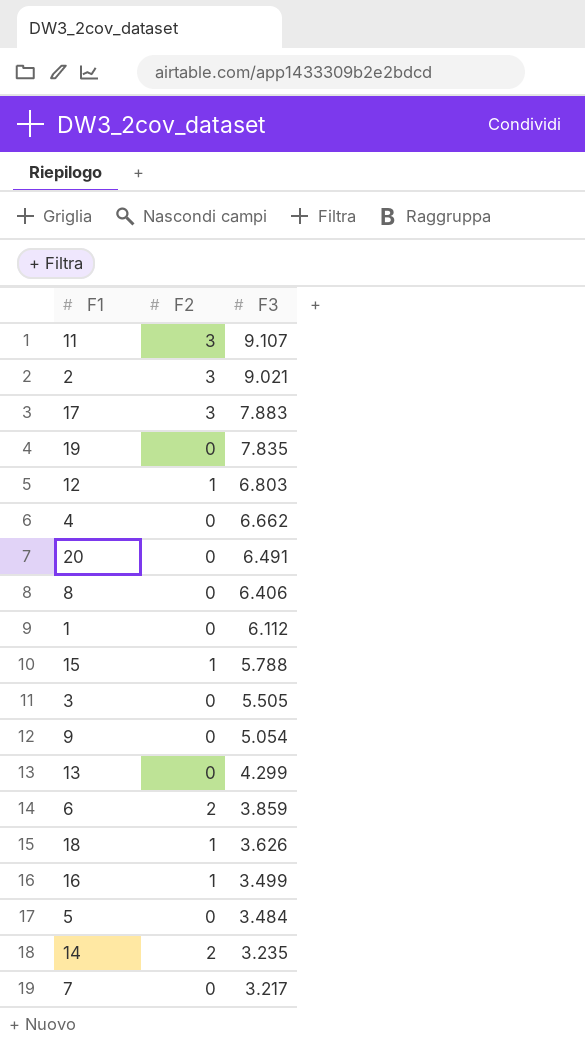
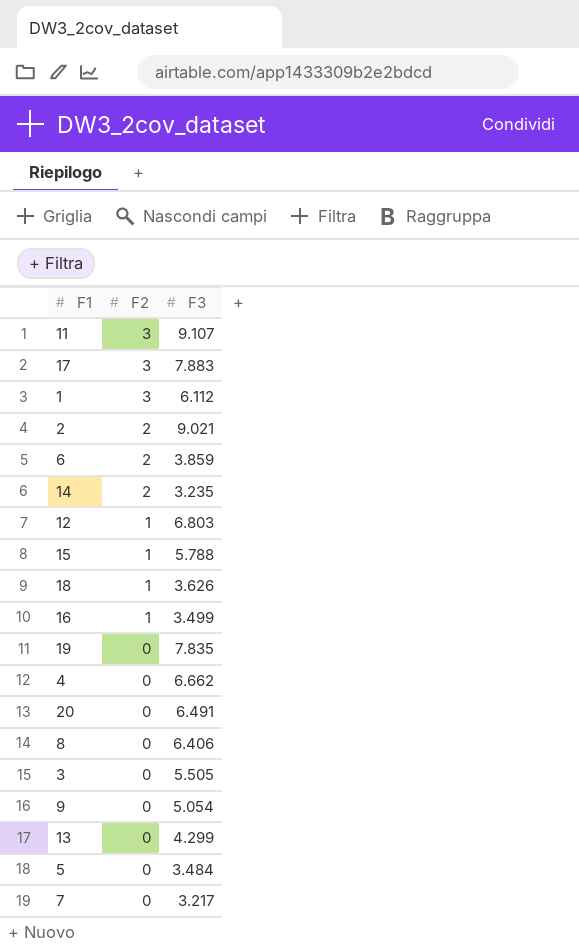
row order: F3 descending -> F2 descending
1 | F2: 0 -> 3
2 | F2: 3 -> 2

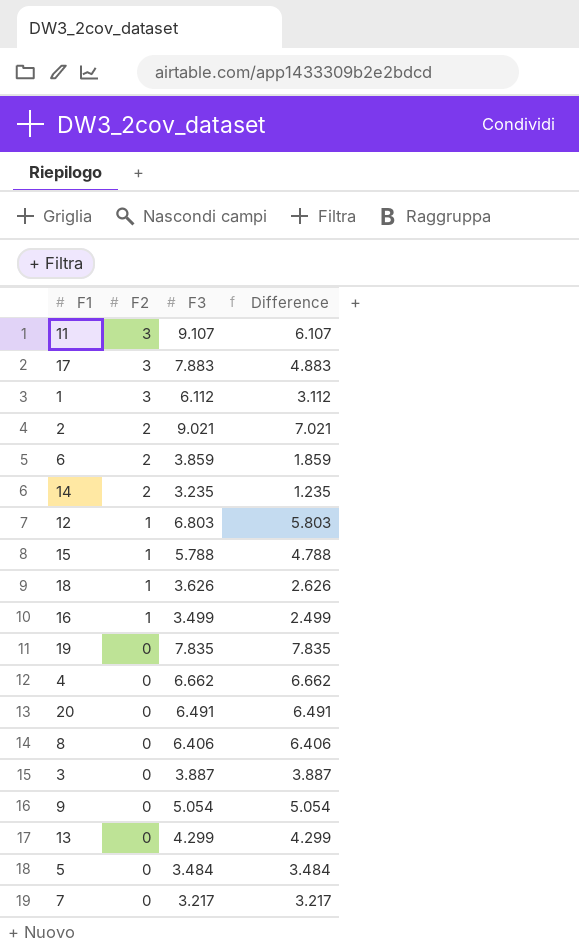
column Difference | formula: none -> [F3] - [F2]
3 | F3: 5.505 -> 3.887

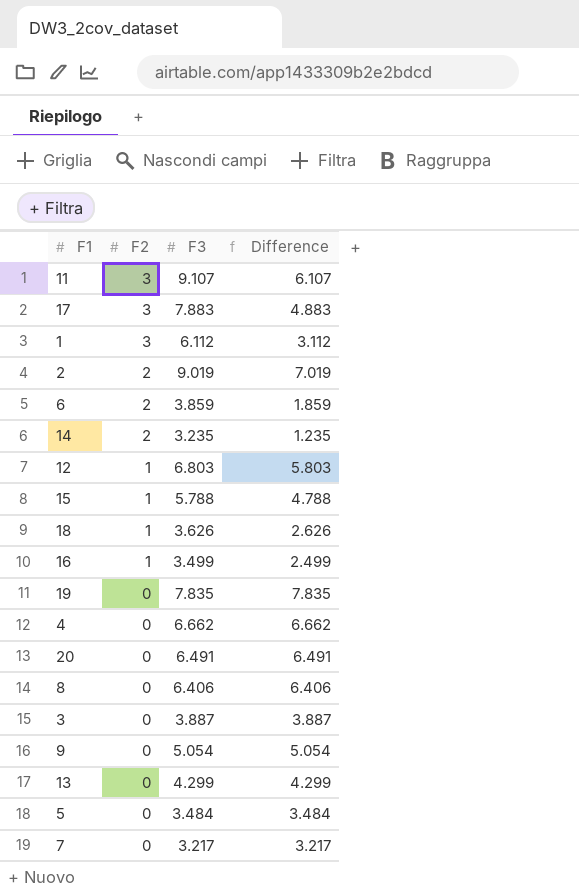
2 | F3: 9.021 -> 9.019
2 | Difference: 7.021 -> 7.019

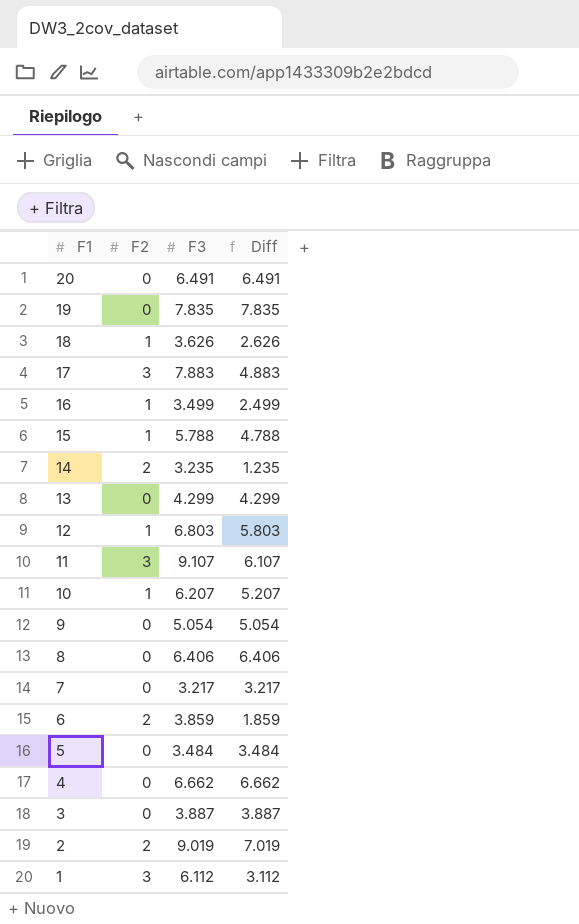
row order: F2 descending -> F1 descending
column name: Difference -> Diff
row 10: none -> 1 | 6.207 | 5.207

